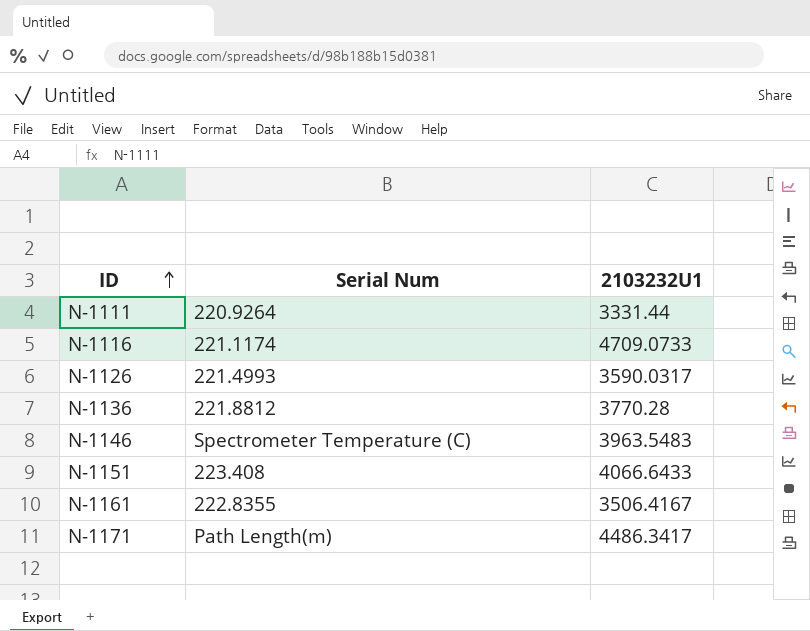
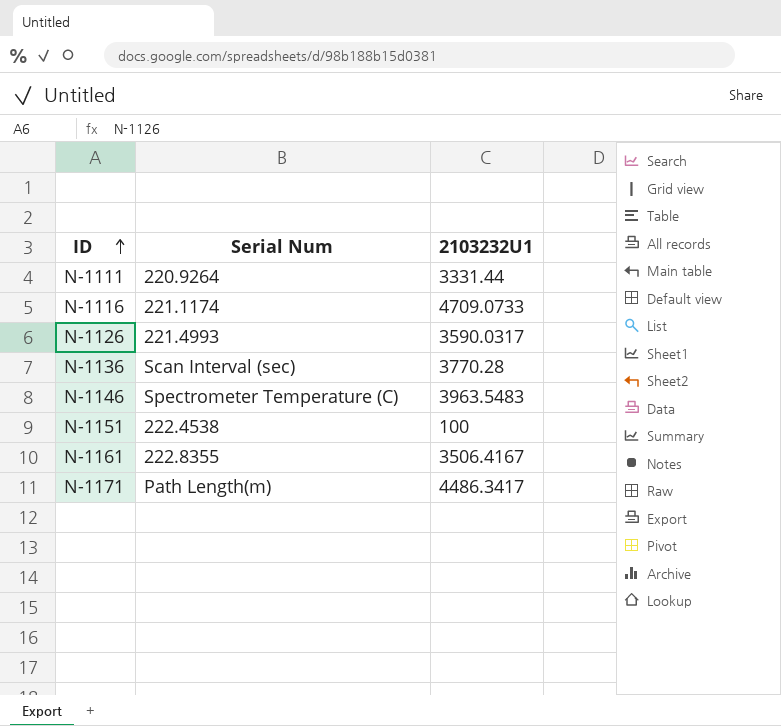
N-1136 | Serial Num: 221.8812 -> Scan Interval (sec)
N-1151 | Serial Num: 223.408 -> 222.4538
N-1151 | 2103232U1: 4066.6433 -> 100

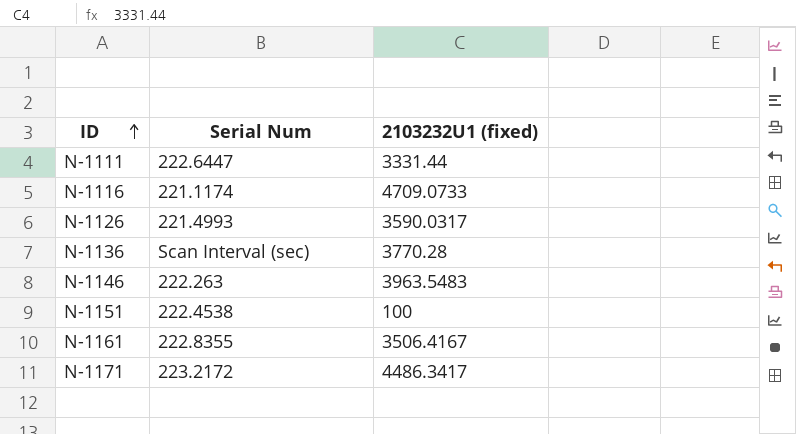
column name: 2103232U1 -> 2103232U1 (fixed)
N-1111 | Serial Num: 220.9264 -> 222.6447
N-1146 | Serial Num: Spectrometer Temperature (C) -> 222.263
N-1171 | Serial Num: Path Length(m) -> 223.2172

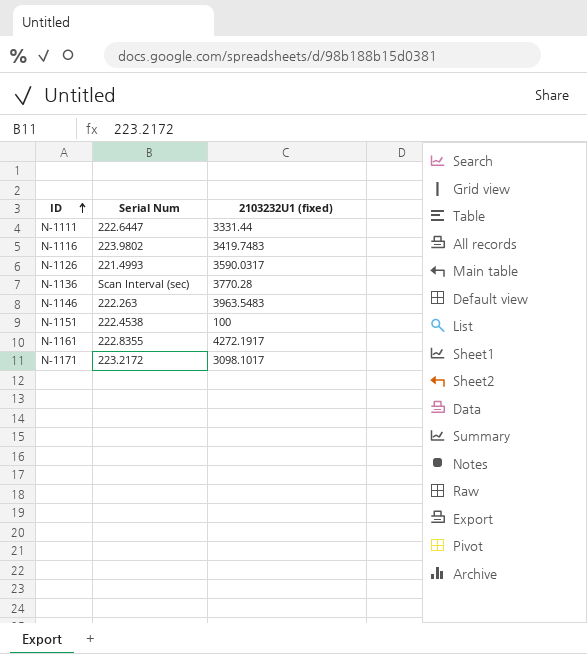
N-1116 | Serial Num: 221.1174 -> 223.9802
N-1116 | 2103232U1 (fixed): 4709.0733 -> 3419.7483
N-1161 | 2103232U1 (fixed): 3506.4167 -> 4272.1917
N-1171 | 2103232U1 (fixed): 4486.3417 -> 3098.1017

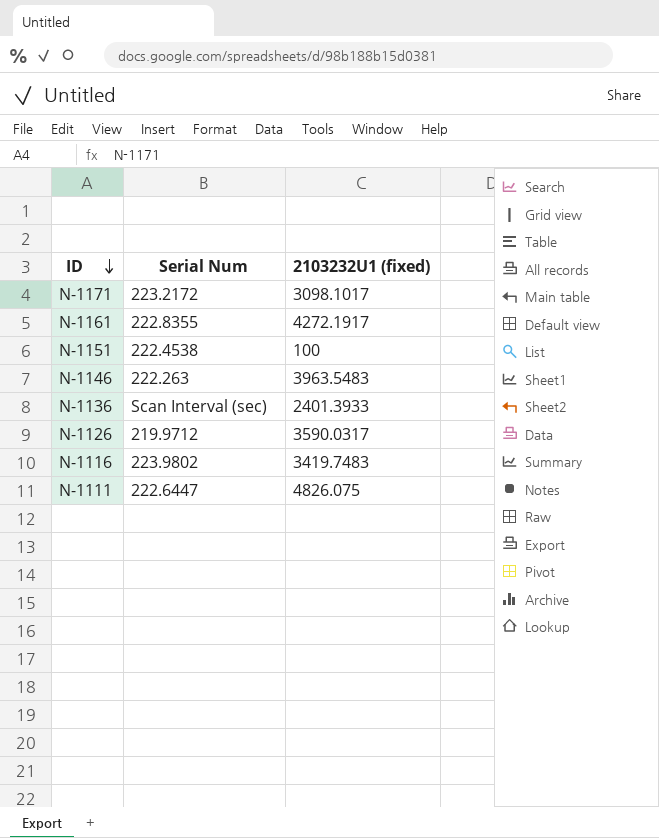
row order: ID ascending -> ID descending
N-1136 | 2103232U1 (fixed): 3770.28 -> 2401.3933
N-1126 | Serial Num: 221.4993 -> 219.9712
N-1111 | 2103232U1 (fixed): 3331.44 -> 4826.075

